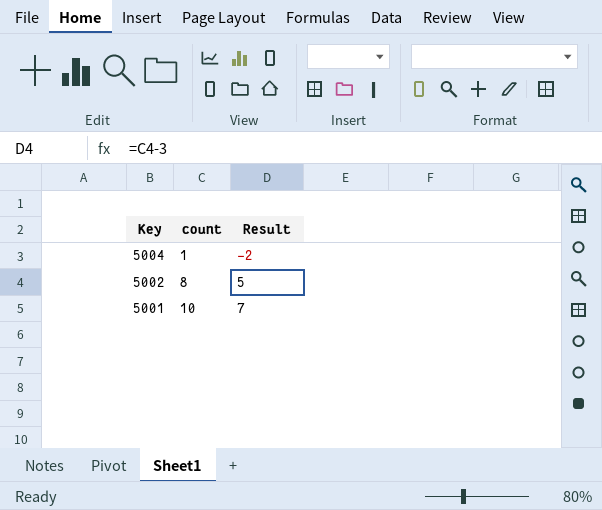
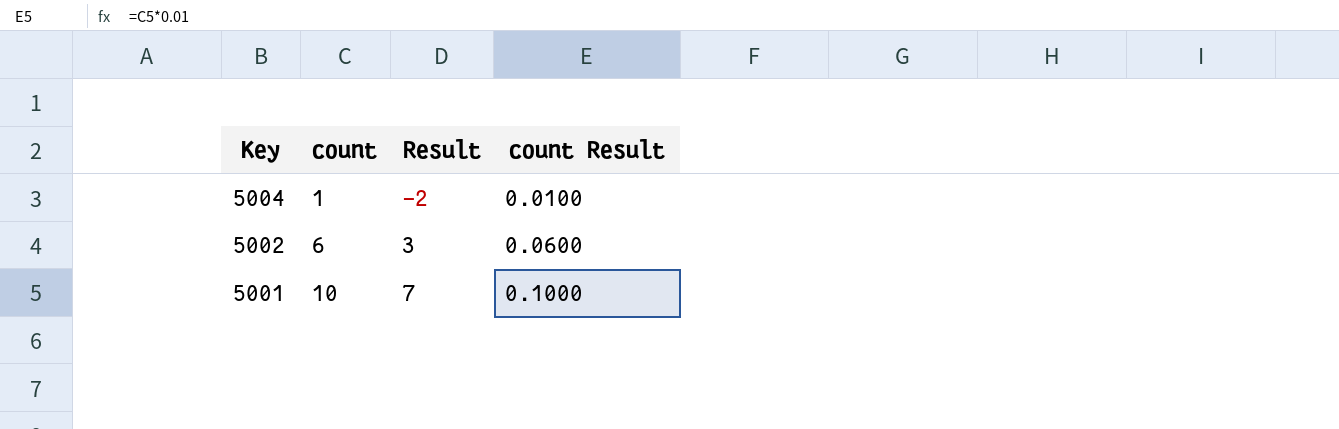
column count Result | formula: none -> [count] * 0.01
5002 | count: 8 -> 6
5002 | Result: 5 -> 3

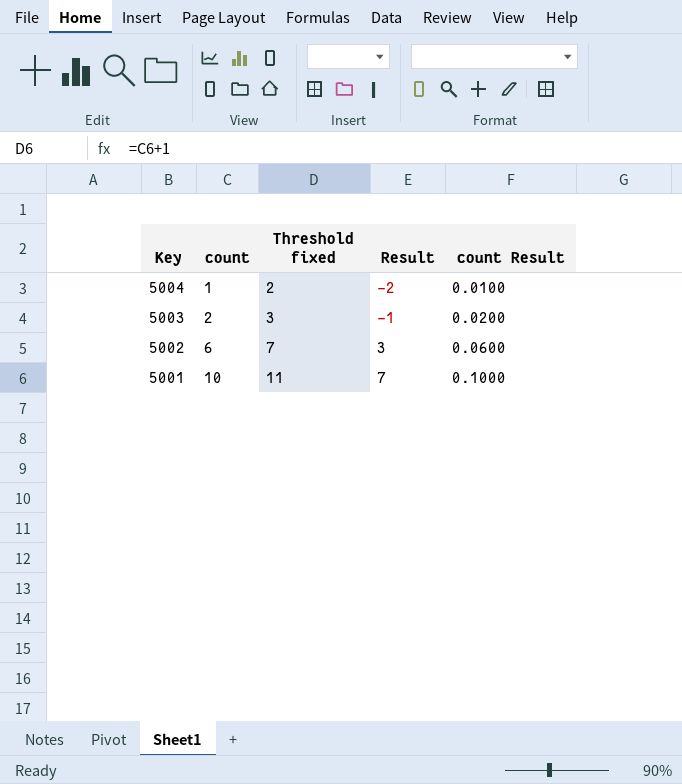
column Threshold fixed | formula: none -> [count] + 1
row 5003: none -> 2 | 3 | -1 | 0.0200

